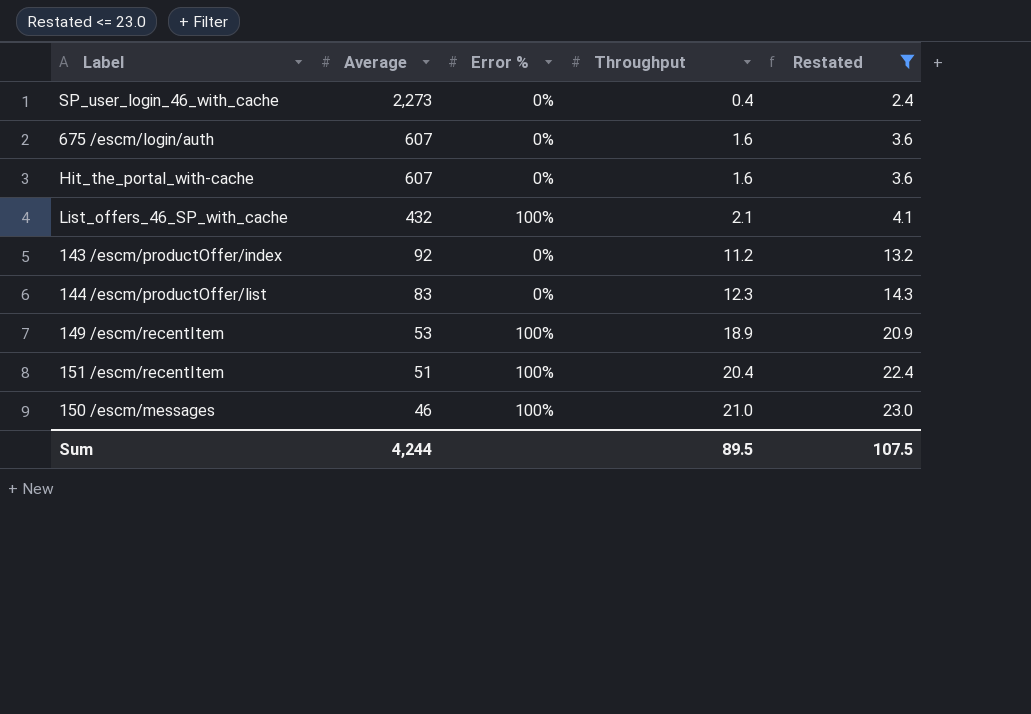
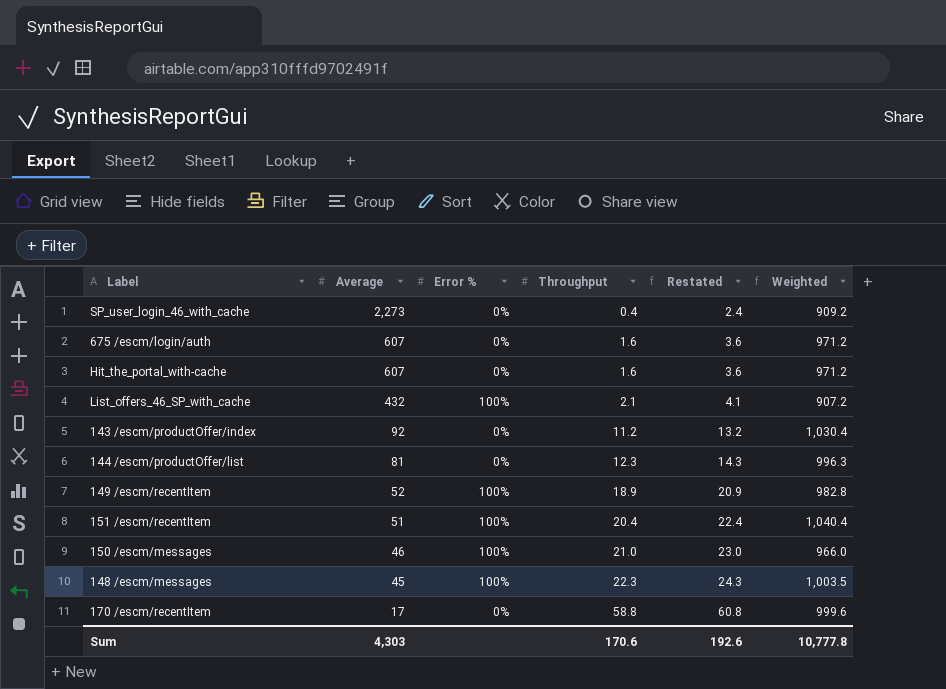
filter: Restated <= 23.0 -> none
column Weighted | formula: none -> [Average] * [Throughput]
144 /escm/productOffer/list | Average: 83 -> 81
149 /escm/recentItem | Average: 53 -> 52
Sum | Average: 4,244 -> 4,303
Sum | Throughput: 89.5 -> 170.6
Sum | Restated: 107.5 -> 192.6

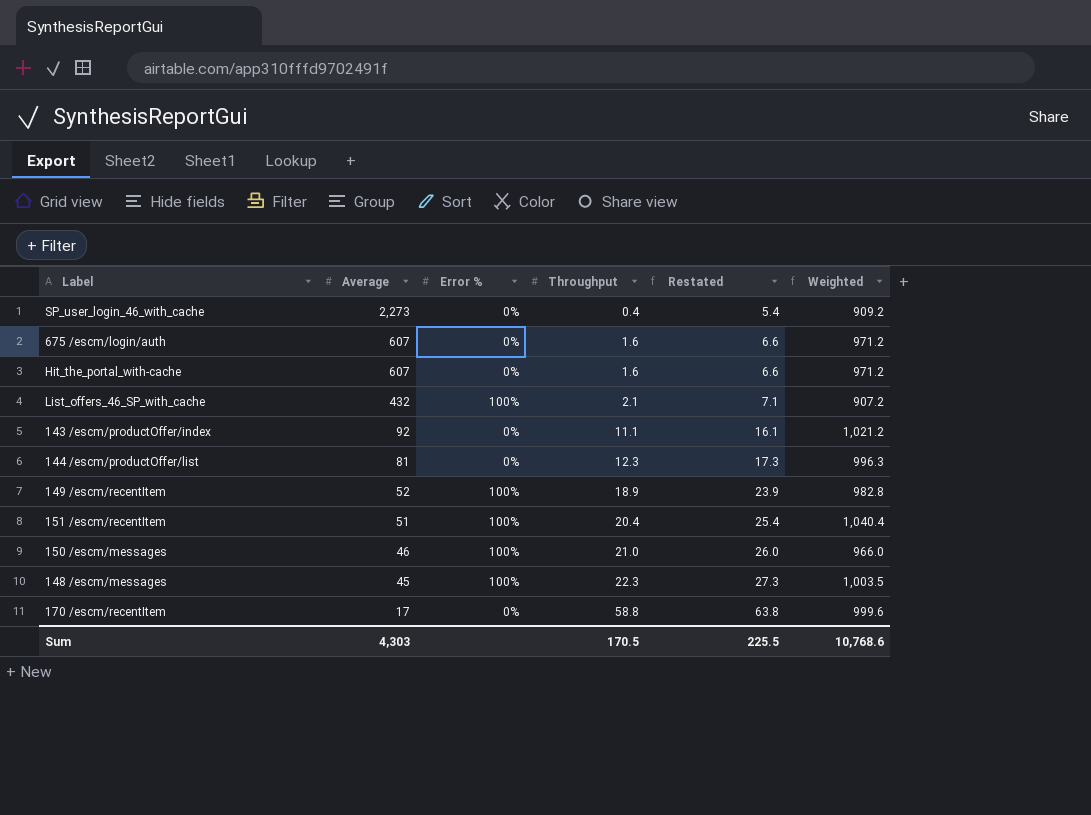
column Restated | formula: [Throughput] + 2 -> [Throughput] + 5
143 /escm/productOffer/index | Throughput: 11.2 -> 11.1
143 /escm/productOffer/index | Weighted: 1,030.4 -> 1,021.2
Sum | Throughput: 170.6 -> 170.5
Sum | Restated: 192.6 -> 225.5
Sum | Weighted: 10,777.8 -> 10,768.6

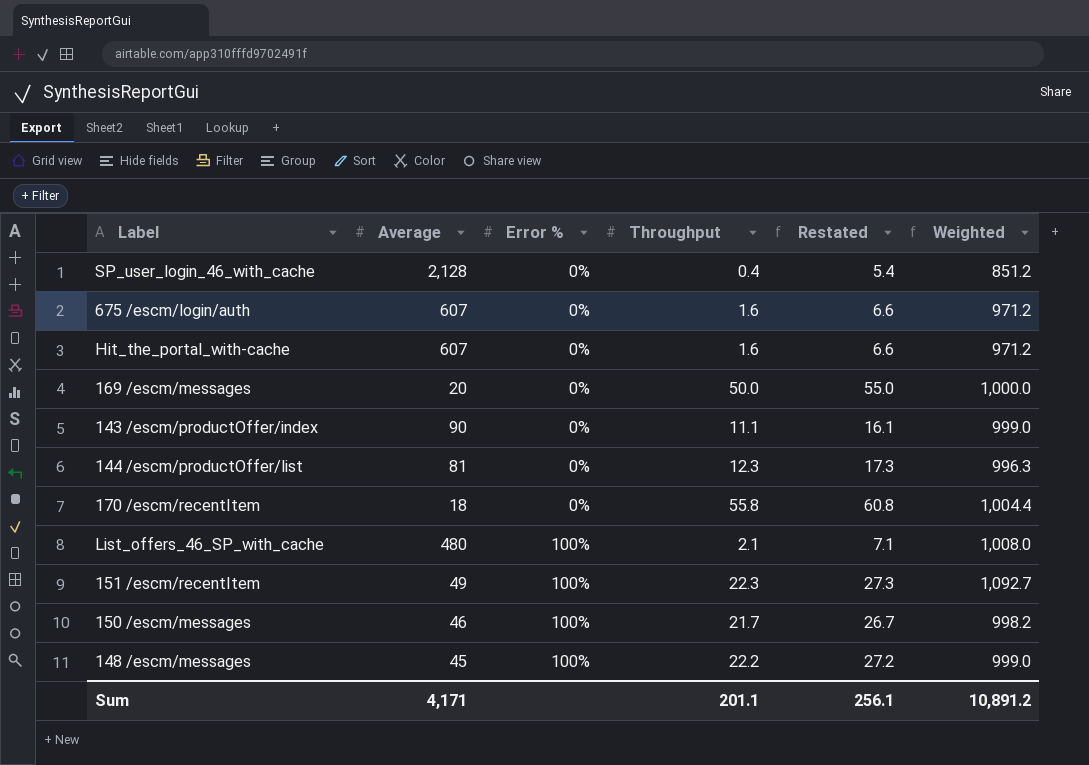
row order: Average descending -> Error % ascending
row 149 /escm/recentItem: 52 | 100% | 18.9 | 23.9 | 982.8 -> none
SP_user_login_46_with_cache | Average: 2,273 -> 2,128
SP_user_login_46_with_cache | Weighted: 909.2 -> 851.2
row 169 /escm/messages: none -> 20 | 0% | 50.0 | 55.0 | 1,000.0
143 /escm/productOffer/index | Average: 92 -> 90
143 /escm/productOffer/index | Weighted: 1,021.2 -> 999.0
170 /escm/recentItem | Average: 17 -> 18
170 /escm/recentItem | Throughput: 58.8 -> 55.8
170 /escm/recentItem | Restated: 63.8 -> 60.8
170 /escm/recentItem | Weighted: 999.6 -> 1,004.4
List_offers_46_SP_with_cache | Average: 432 -> 480
List_offers_46_SP_with_cache | Weighted: 907.2 -> 1,008.0
151 /escm/recentItem | Average: 51 -> 49
151 /escm/recentItem | Throughput: 20.4 -> 22.3
151 /escm/recentItem | Restated: 25.4 -> 27.3
151 /escm/recentItem | Weighted: 1,040.4 -> 1,092.7
150 /escm/messages | Throughput: 21.0 -> 21.7
150 /escm/messages | Restated: 26.0 -> 26.7
150 /escm/messages | Weighted: 966.0 -> 998.2
148 /escm/messages | Throughput: 22.3 -> 22.2
148 /escm/messages | Restated: 27.3 -> 27.2
148 /escm/messages | Weighted: 1,003.5 -> 999.0
Sum | Average: 4,303 -> 4,171
Sum | Throughput: 170.5 -> 201.1
Sum | Restated: 225.5 -> 256.1
Sum | Weighted: 10,768.6 -> 10,891.2

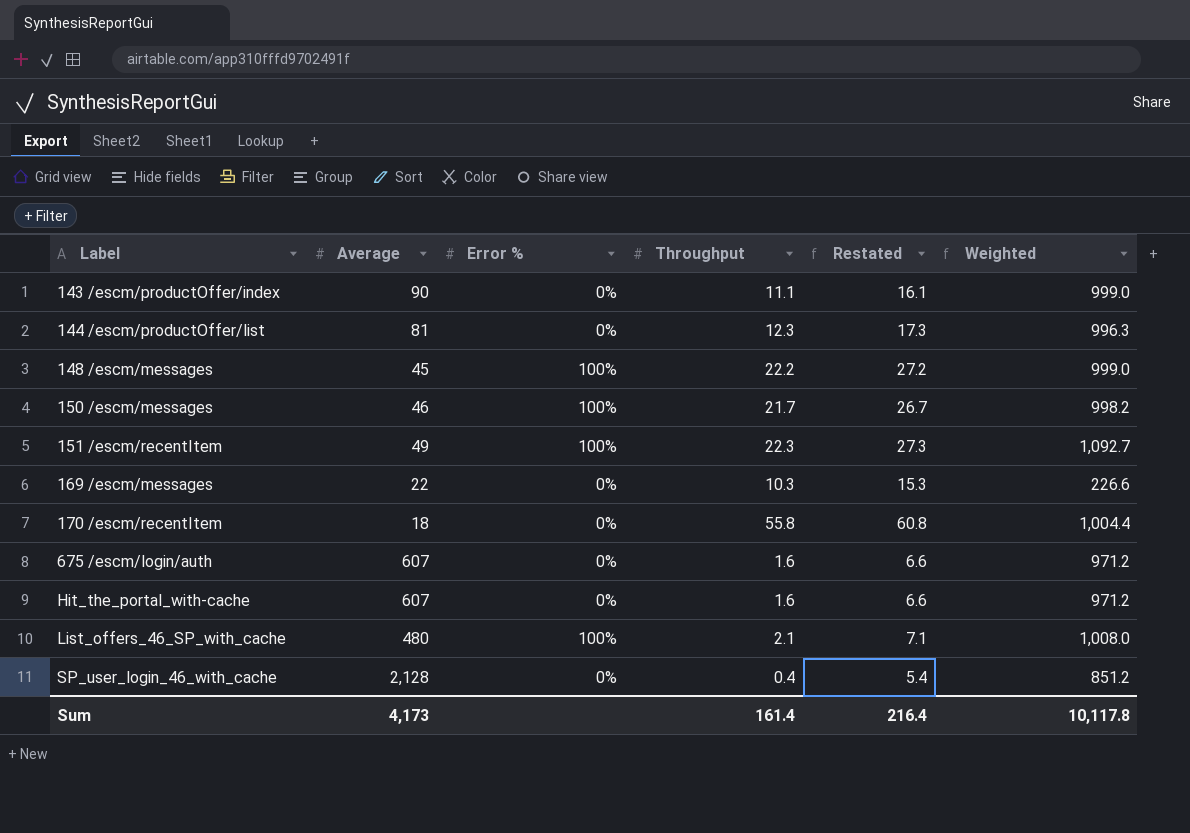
row order: Error % ascending -> Label ascending
169 /escm/messages | Average: 20 -> 22
169 /escm/messages | Throughput: 50.0 -> 10.3
169 /escm/messages | Restated: 55.0 -> 15.3
169 /escm/messages | Weighted: 1,000.0 -> 226.6
Sum | Average: 4,171 -> 4,173
Sum | Throughput: 201.1 -> 161.4
Sum | Restated: 256.1 -> 216.4
Sum | Weighted: 10,891.2 -> 10,117.8

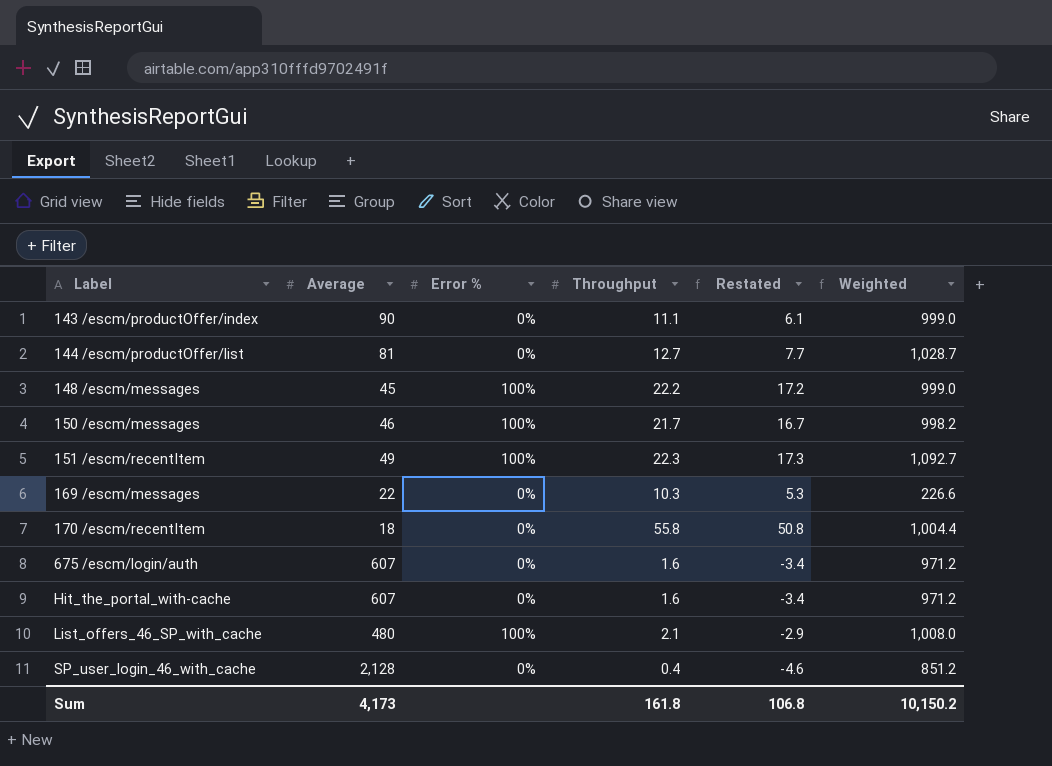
column Restated | formula: [Throughput] + 5 -> [Throughput] - 5
144 /escm/productOffer/list | Throughput: 12.3 -> 12.7
144 /escm/productOffer/list | Weighted: 996.3 -> 1,028.7
Sum | Throughput: 161.4 -> 161.8
Sum | Restated: 216.4 -> 106.8
Sum | Weighted: 10,117.8 -> 10,150.2

